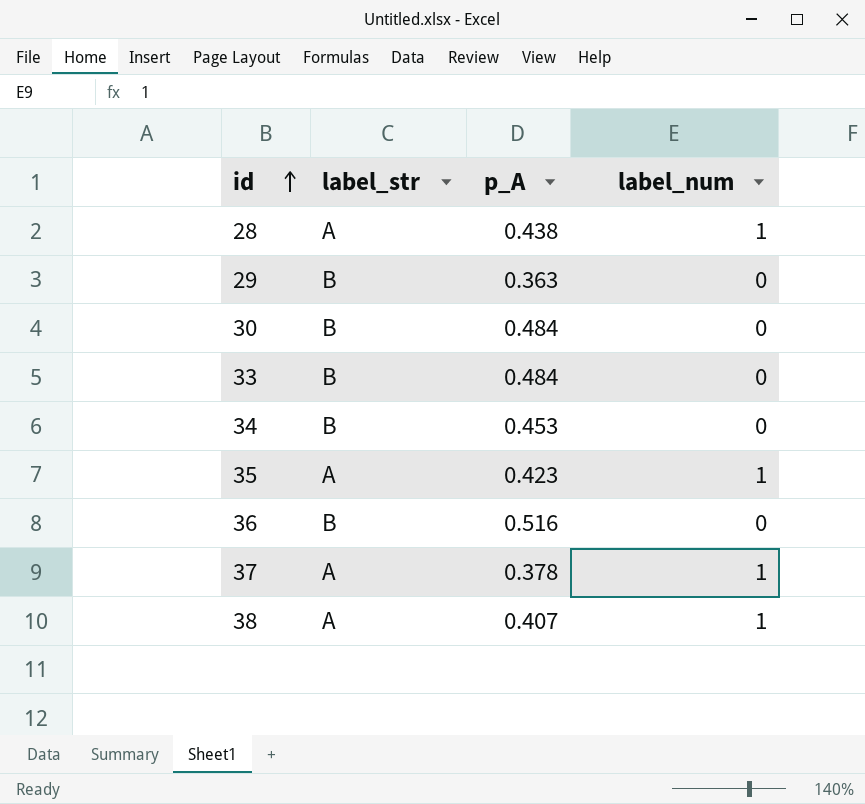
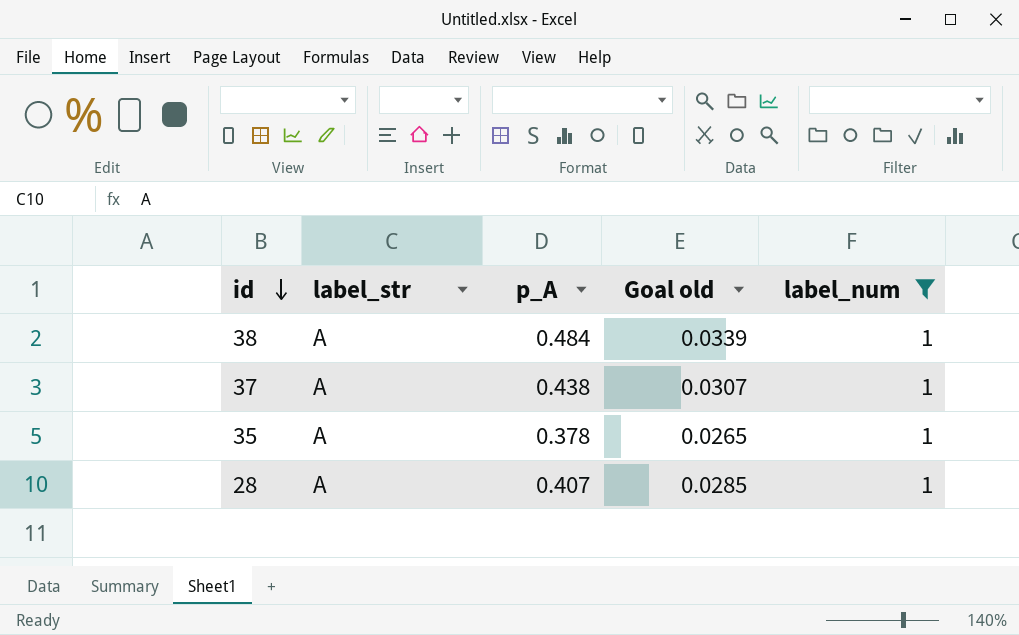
filter: none -> label_num = 1
row order: id ascending -> id descending
column Goal old | formula: none -> [p_A] * 0.07
38 | p_A: 0.407 -> 0.484
37 | p_A: 0.378 -> 0.438
35 | p_A: 0.423 -> 0.378
28 | p_A: 0.438 -> 0.407

